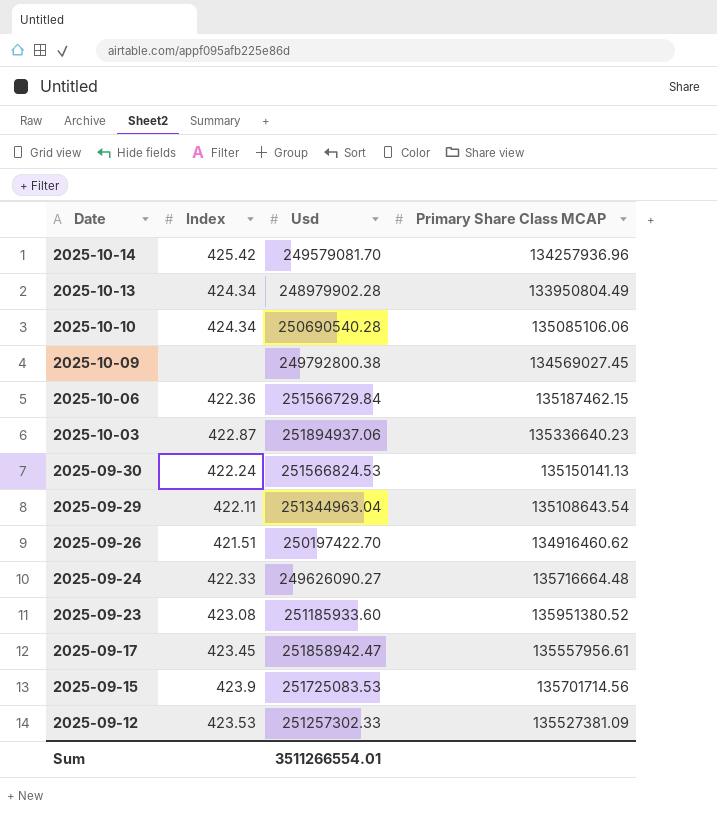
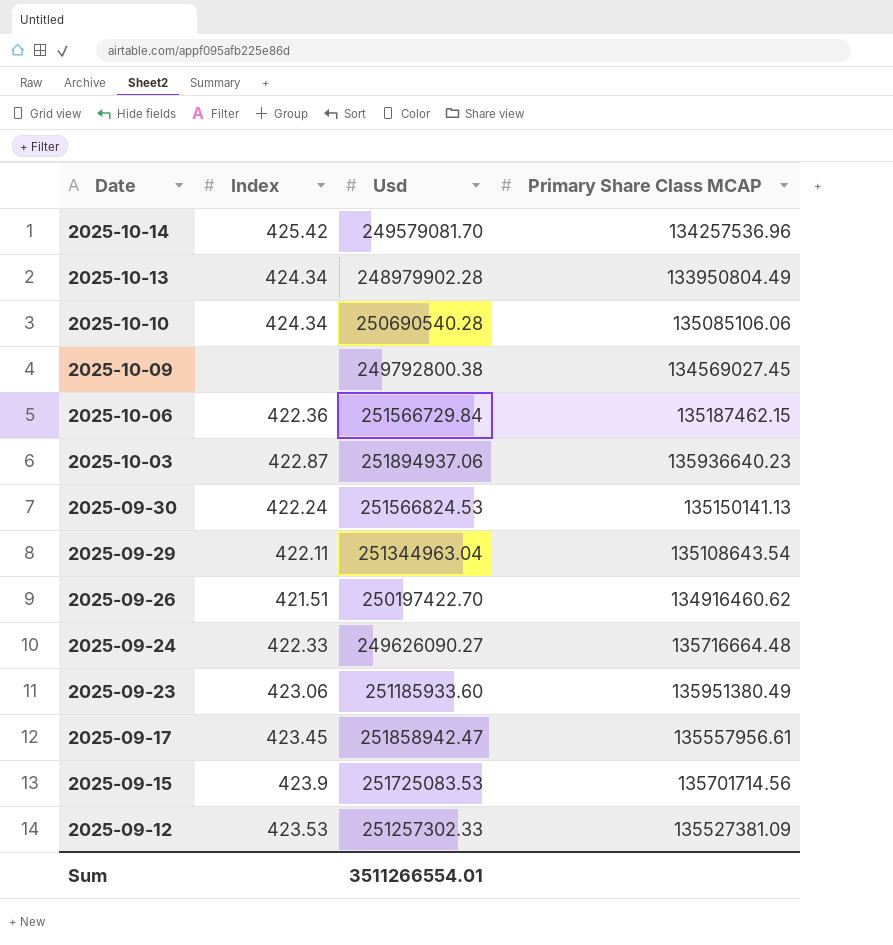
2025-10-14 | Primary Share Class MCAP: 134257936.96 -> 134257536.96
2025-10-03 | Primary Share Class MCAP: 135336640.23 -> 135936640.23
2025-09-23 | Index: 423.08 -> 423.06
2025-09-23 | Primary Share Class MCAP: 135951380.52 -> 135951380.49

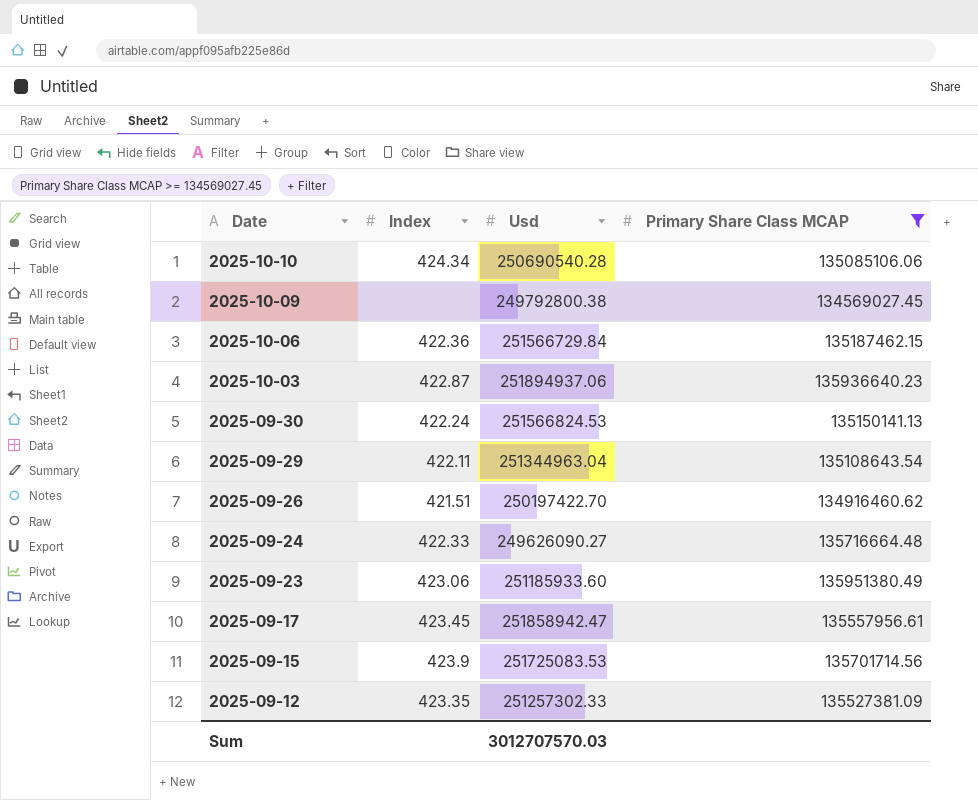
filter: none -> Primary Share Class MCAP >= 134569027.45
2025-09-12 | Index: 423.53 -> 423.35
Sum | Usd: 3511266554.01 -> 3012707570.03

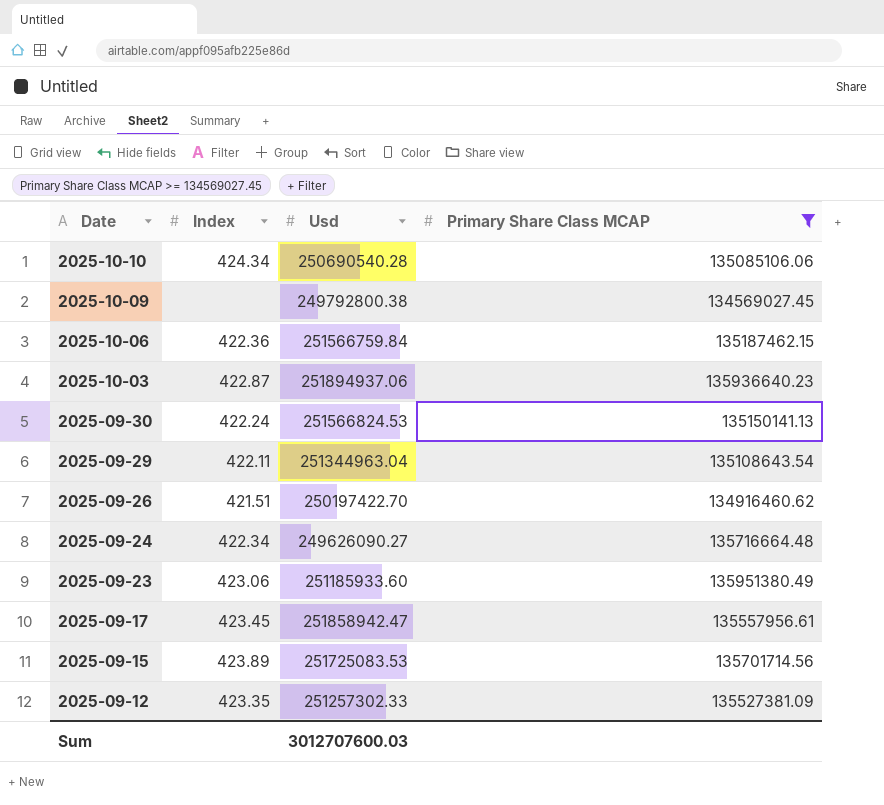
2025-10-06 | Usd: 251566729.84 -> 251566759.84
2025-09-24 | Index: 422.33 -> 422.34
2025-09-15 | Index: 423.9 -> 423.89
Sum | Usd: 3012707570.03 -> 3012707600.03

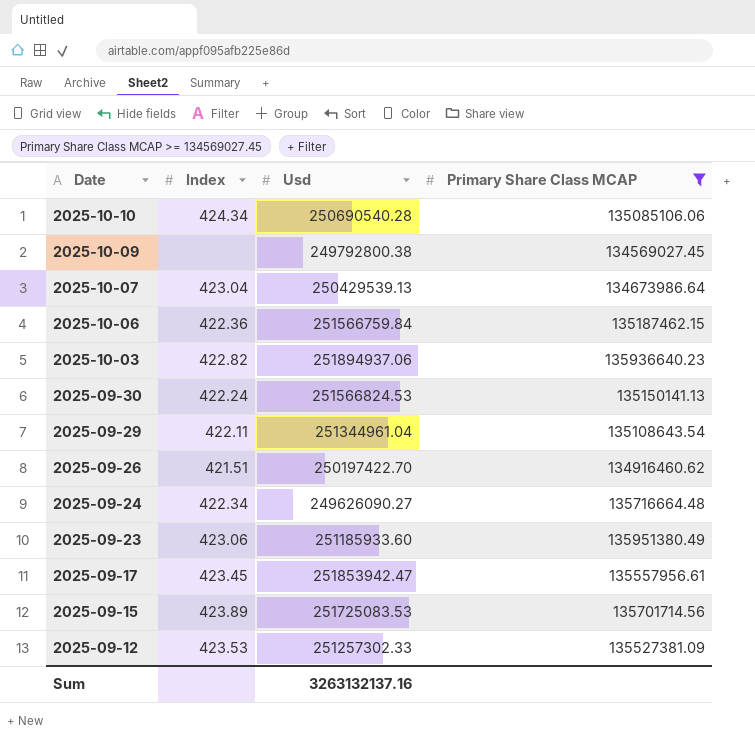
row 2025-10-07: none -> 423.04 | 250429539.13 | 134673986.64
2025-10-03 | Index: 422.87 -> 422.82
2025-09-29 | Usd: 251344963.04 -> 251344961.04
2025-09-17 | Usd: 251858942.47 -> 251853942.47
2025-09-12 | Index: 423.35 -> 423.53
Sum | Usd: 3012707600.03 -> 3263132137.16

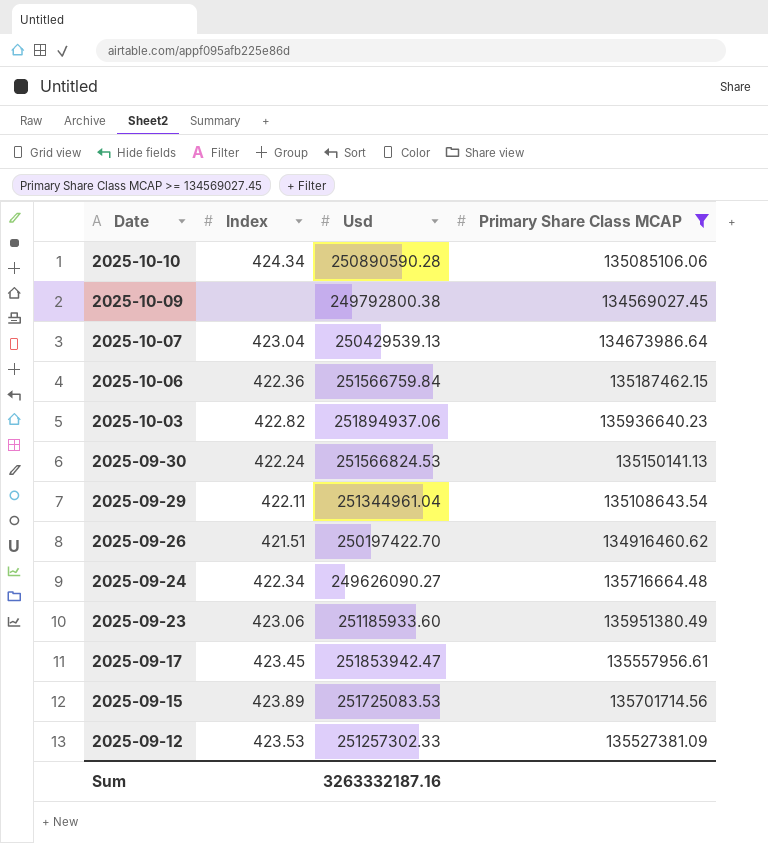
2025-10-10 | Usd: 250690540.28 -> 250890590.28
Sum | Usd: 3263132137.16 -> 3263332187.16

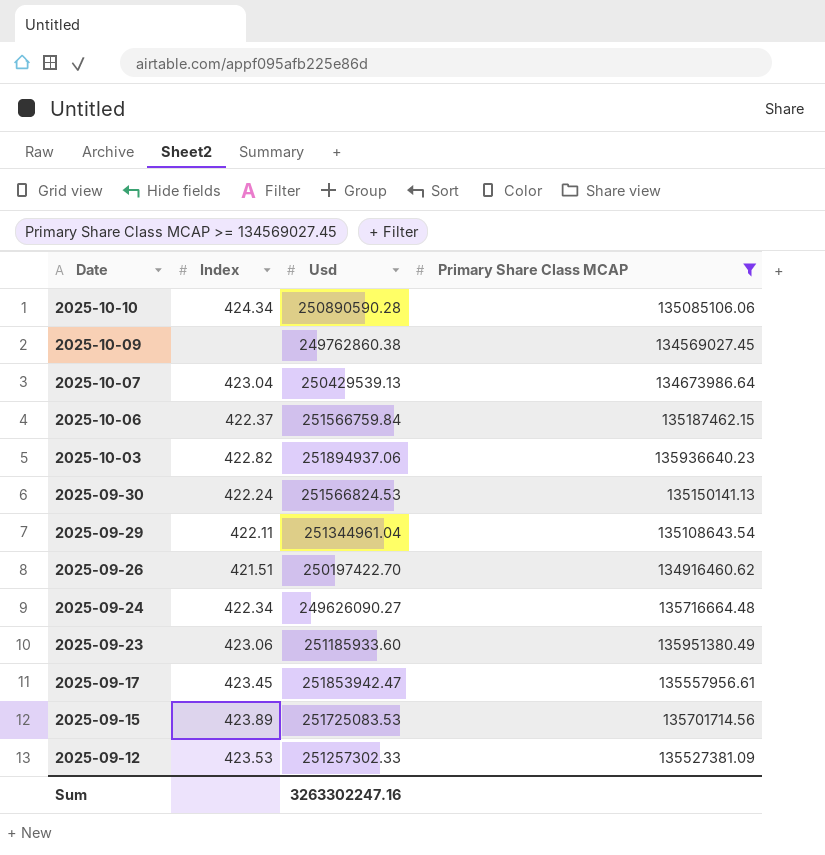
2025-10-09 | Usd: 249792800.38 -> 249762860.38
2025-10-06 | Index: 422.36 -> 422.37
Sum | Usd: 3263332187.16 -> 3263302247.16

